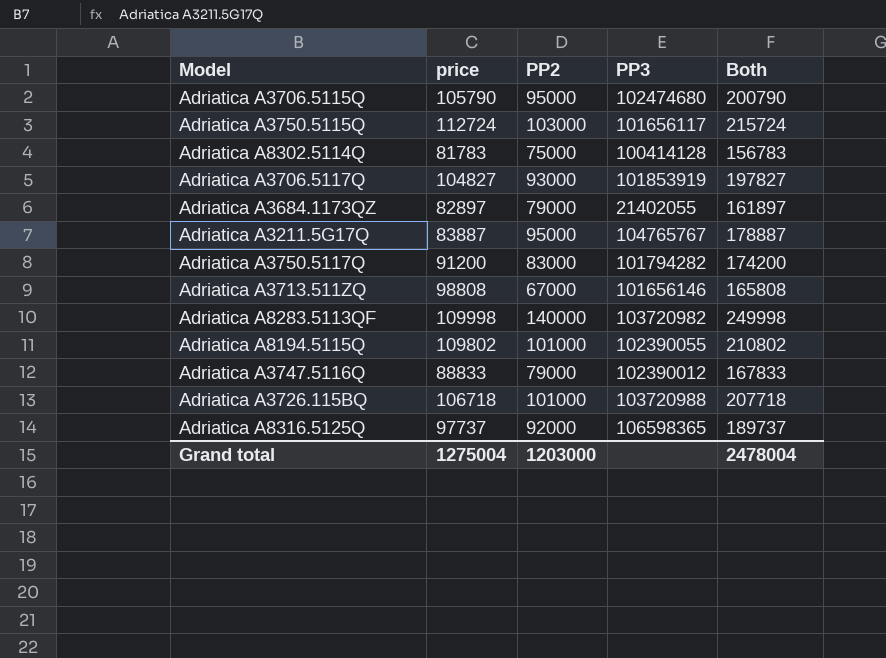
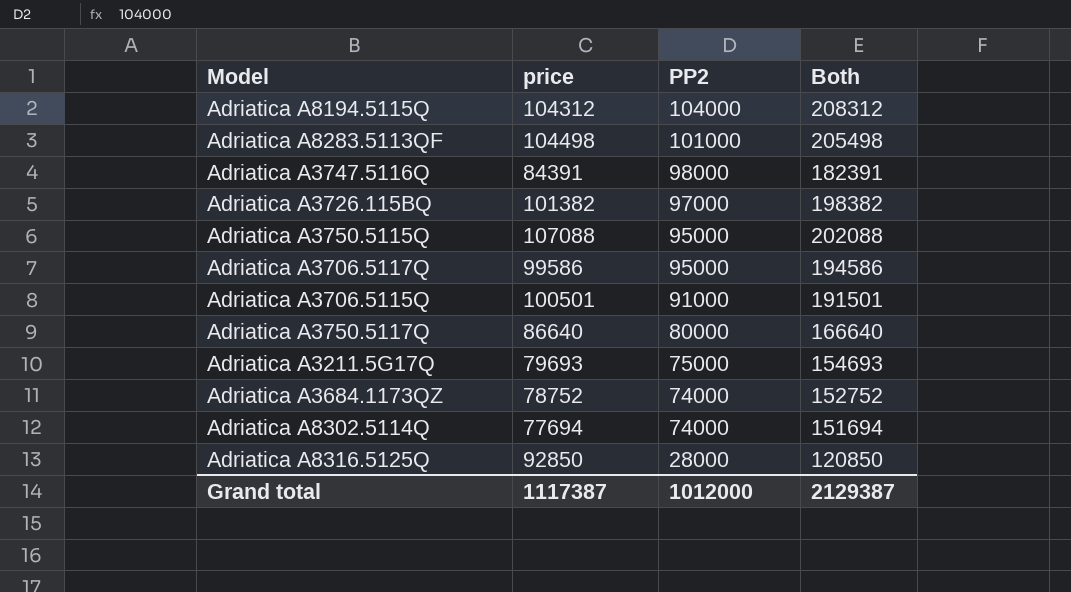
row order: none -> PP2 descending
column PP3 | position: 4 -> none
row Adriatica A3713.511ZQ: 98808 | 67000 | 101656146 | 165808 -> none
Adriatica A8194.5115Q | price: 109802 -> 104312
Adriatica A8194.5115Q | PP2: 101000 -> 104000
Adriatica A8194.5115Q | Both: 210802 -> 208312
Adriatica A8283.5113QF | price: 109998 -> 104498
Adriatica A8283.5113QF | PP2: 140000 -> 101000
Adriatica A8283.5113QF | Both: 249998 -> 205498
Adriatica A3747.5116Q | price: 88833 -> 84391
Adriatica A3747.5116Q | PP2: 79000 -> 98000
Adriatica A3747.5116Q | Both: 167833 -> 182391
Adriatica A3726.115BQ | price: 106718 -> 101382
Adriatica A3726.115BQ | PP2: 101000 -> 97000
Adriatica A3726.115BQ | Both: 207718 -> 198382
Adriatica A3750.5115Q | price: 112724 -> 107088
Adriatica A3750.5115Q | PP2: 103000 -> 95000
Adriatica A3750.5115Q | Both: 215724 -> 202088
Adriatica A3706.5117Q | price: 104827 -> 99586
Adriatica A3706.5117Q | PP2: 93000 -> 95000
Adriatica A3706.5117Q | Both: 197827 -> 194586
Adriatica A3706.5115Q | price: 105790 -> 100501
Adriatica A3706.5115Q | PP2: 95000 -> 91000
Adriatica A3706.5115Q | Both: 200790 -> 191501
Adriatica A3750.5117Q | price: 91200 -> 86640
Adriatica A3750.5117Q | PP2: 83000 -> 80000
Adriatica A3750.5117Q | Both: 174200 -> 166640
Adriatica A3211.5G17Q | price: 83887 -> 79693
Adriatica A3211.5G17Q | PP2: 95000 -> 75000
Adriatica A3211.5G17Q | Both: 178887 -> 154693
Adriatica A3684.1173QZ | price: 82897 -> 78752
Adriatica A3684.1173QZ | PP2: 79000 -> 74000
Adriatica A3684.1173QZ | Both: 161897 -> 152752
Adriatica A8302.5114Q | price: 81783 -> 77694
Adriatica A8302.5114Q | PP2: 75000 -> 74000
Adriatica A8302.5114Q | Both: 156783 -> 151694
Adriatica A8316.5125Q | price: 97737 -> 92850
Adriatica A8316.5125Q | PP2: 92000 -> 28000
Adriatica A8316.5125Q | Both: 189737 -> 120850
Grand total | price: 1275004 -> 1117387
Grand total | PP2: 1203000 -> 1012000
Grand total | Both: 2478004 -> 2129387

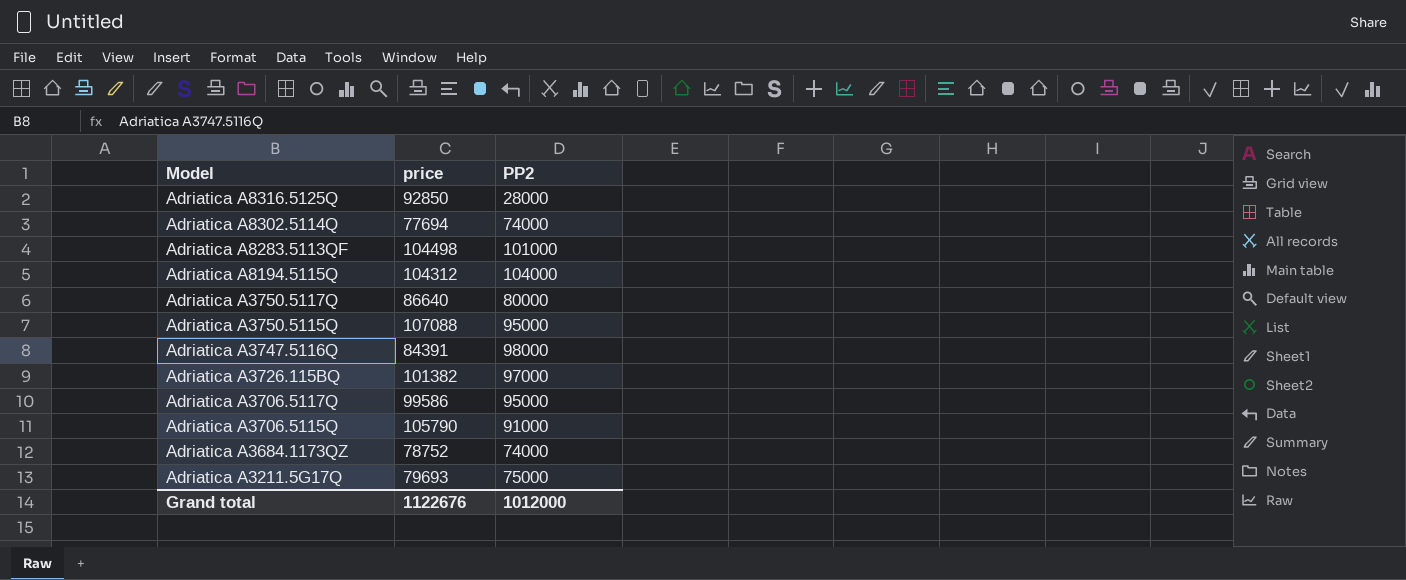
row order: PP2 descending -> Model descending
column Both | formula: [price] + [PP2] -> none
Adriatica A3706.5115Q | price: 100501 -> 105790
Grand total | price: 1117387 -> 1122676

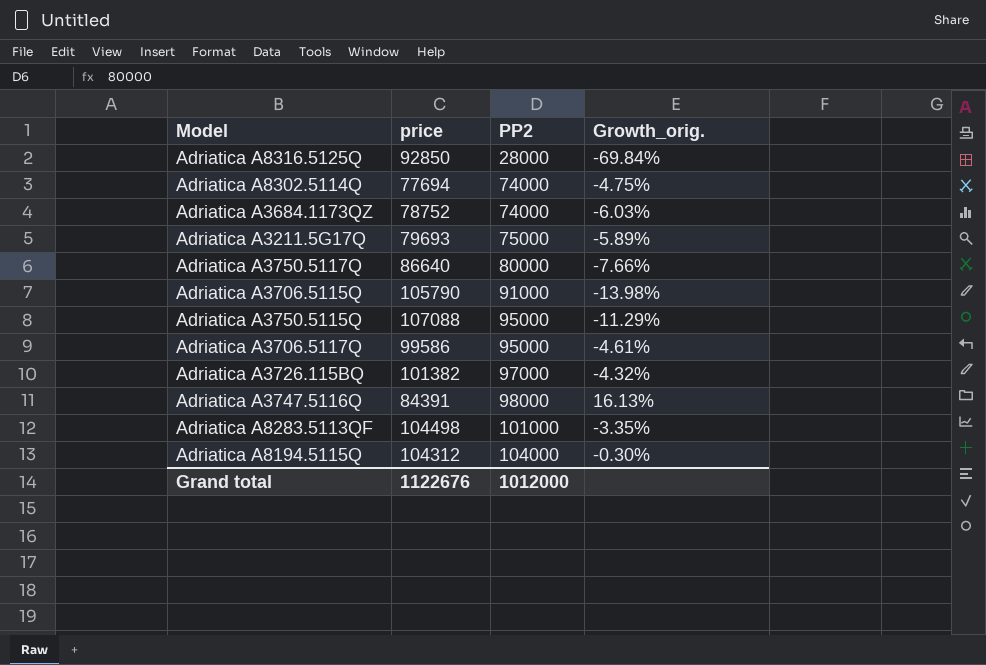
row order: Model descending -> PP2 ascending
column Growth_orig. | formula: none -> ([PP2] - [price]) / [price]

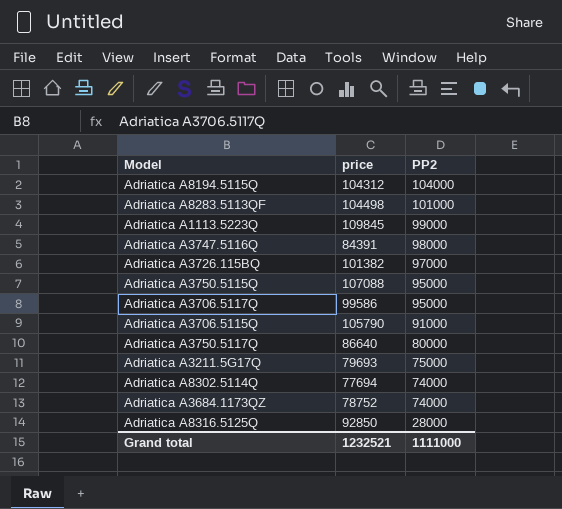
row order: PP2 ascending -> PP2 descending
column Growth_orig. | formula: ([PP2] - [price]) / [price] -> none
row Adriatica A1113.5223Q: none -> 109845 | 99000
Grand total | price: 1122676 -> 1232521
Grand total | PP2: 1012000 -> 1111000

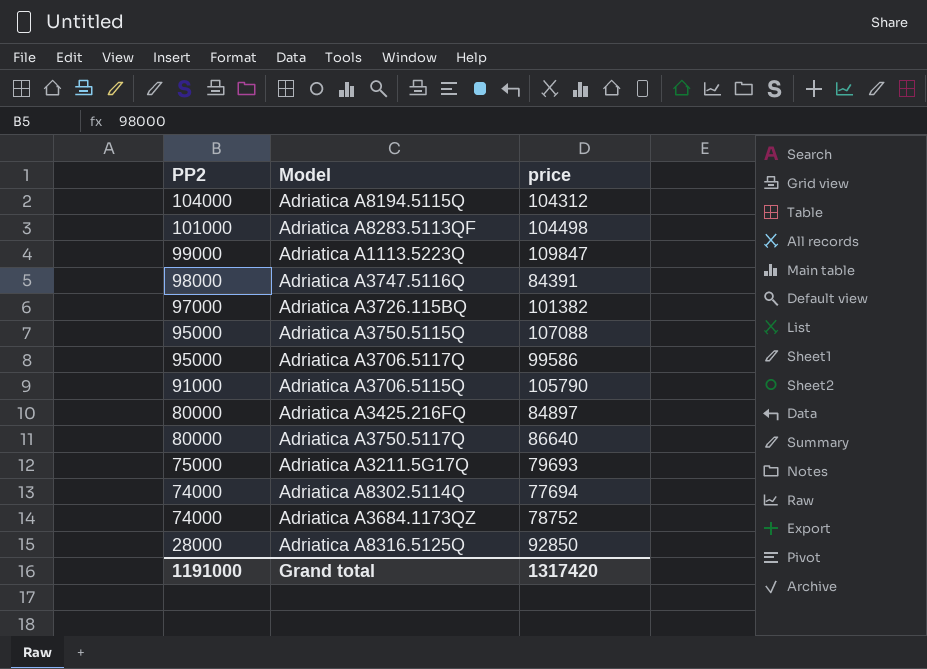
column PP2 | position: 3 -> 1
Adriatica A1113.5223Q | price: 109845 -> 109847
row Adriatica A3425.216FQ: none -> 80000 | 84897
Grand total | PP2: 1111000 -> 1191000
Grand total | price: 1232521 -> 1317420

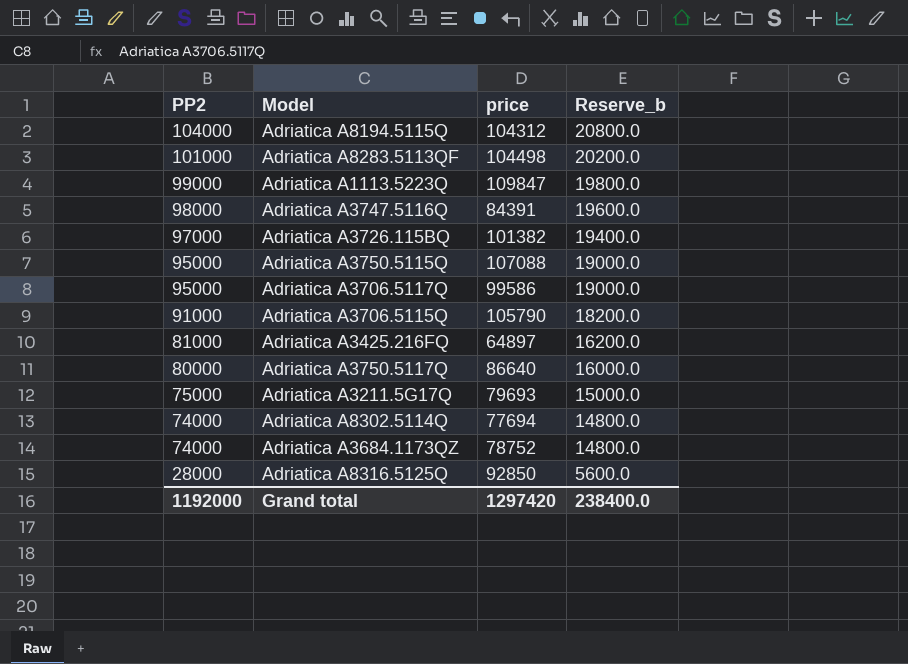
column Reserve_b | formula: none -> [PP2] * 0.2
Adriatica A3425.216FQ | PP2: 80000 -> 81000
Adriatica A3425.216FQ | price: 84897 -> 64897
Grand total | PP2: 1191000 -> 1192000
Grand total | price: 1317420 -> 1297420

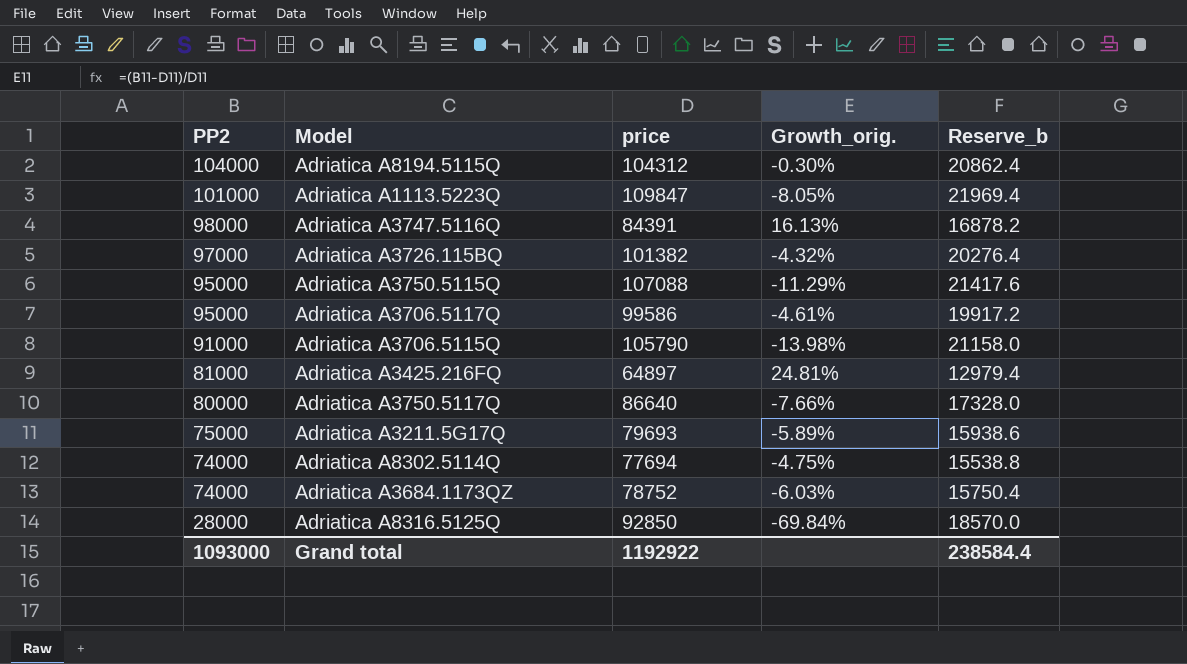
column Growth_orig. | formula: none -> ([PP2] - [price]) / [price]
column Reserve_b | formula: [PP2] * 0.2 -> [price] * 0.2
row Adriatica A8283.5113QF: 101000 | 104498 | 20200.0 -> none
Adriatica A1113.5223Q | PP2: 99000 -> 101000
Grand total | PP2: 1192000 -> 1093000
Grand total | price: 1297420 -> 1192922
Grand total | Reserve_b: 238400.0 -> 238584.4

